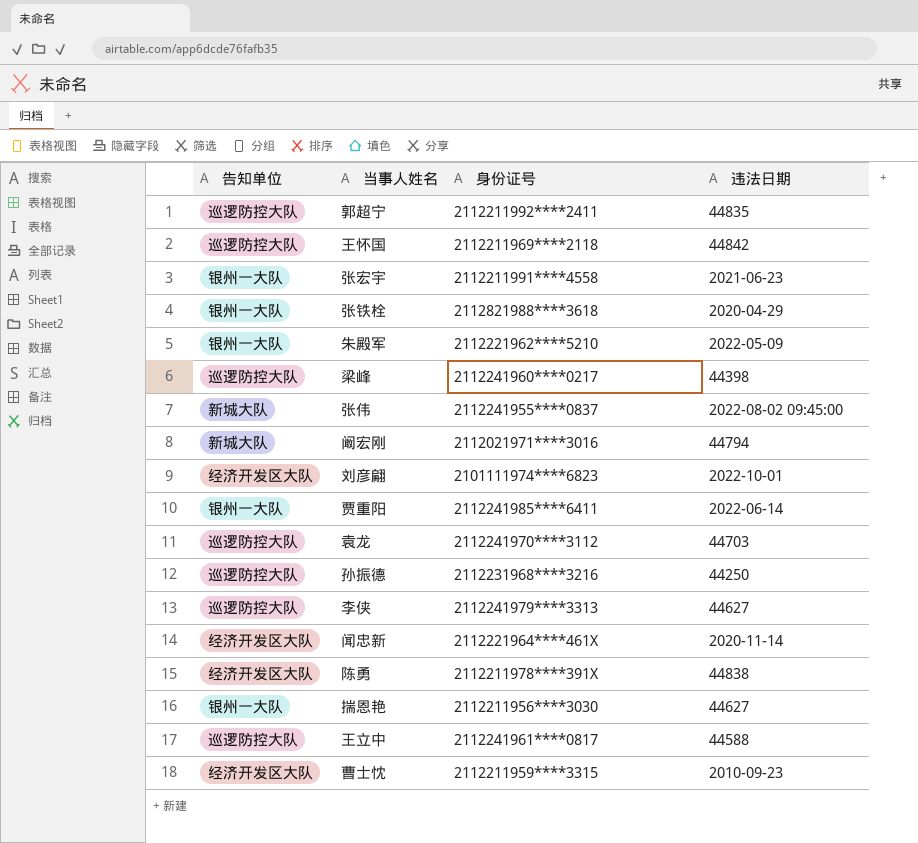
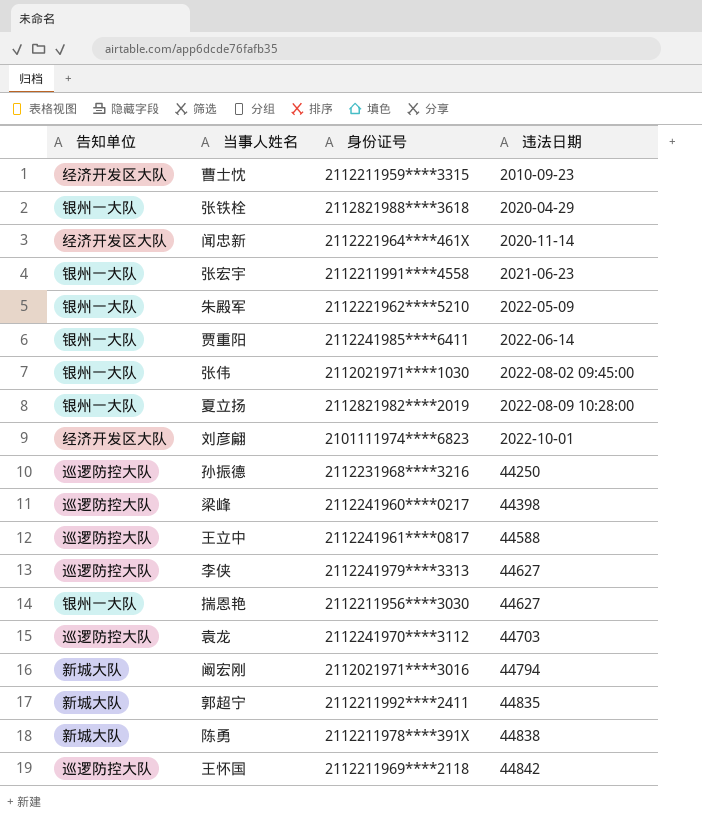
row order: none -> 违法日期 ascending
张伟 | 告知单位: 新城大队 -> 银州一大队
张伟 | 身份证号: 2112241955****0837 -> 2112021971****1030
row 夏立扬: none -> 银州一大队 | 2112821982****2019 | 2022-08-09 10:28:00
郭超宁 | 告知单位: 巡逻防控大队 -> 新城大队
陈勇 | 告知单位: 经济开发区大队 -> 新城大队

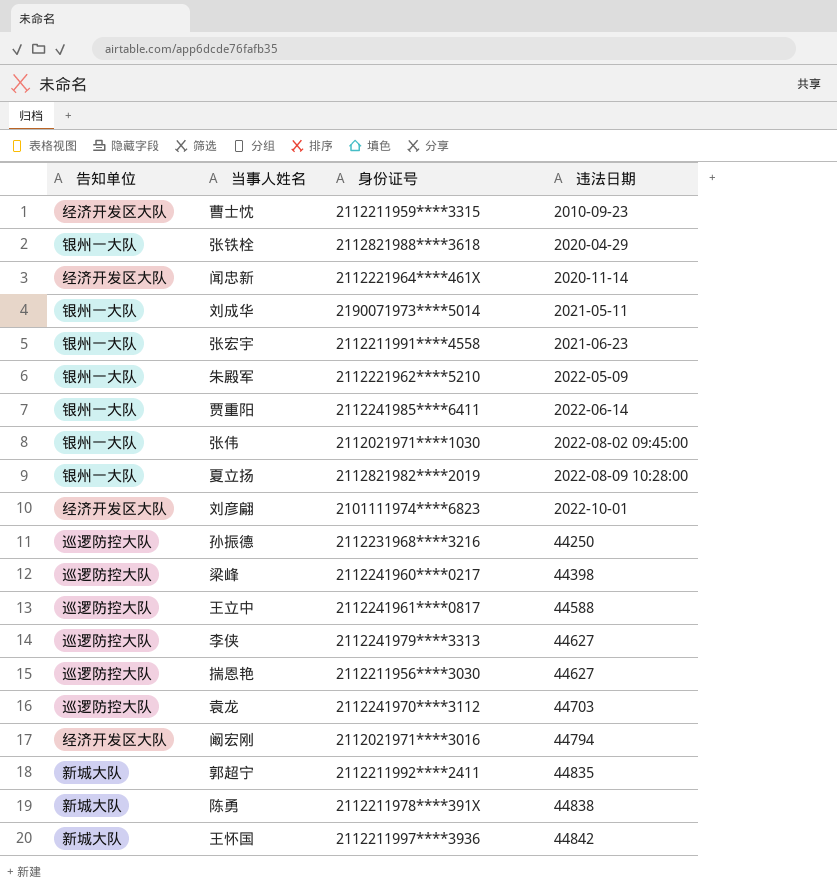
row 刘成华: none -> 银州一大队 | 2190071973****5014 | 2021-05-11
揣恩艳 | 告知单位: 银州一大队 -> 巡逻防控大队
阚宏刚 | 告知单位: 新城大队 -> 经济开发区大队
王怀国 | 告知单位: 巡逻防控大队 -> 新城大队
王怀国 | 身份证号: 2112211969****2118 -> 2112211997****3936

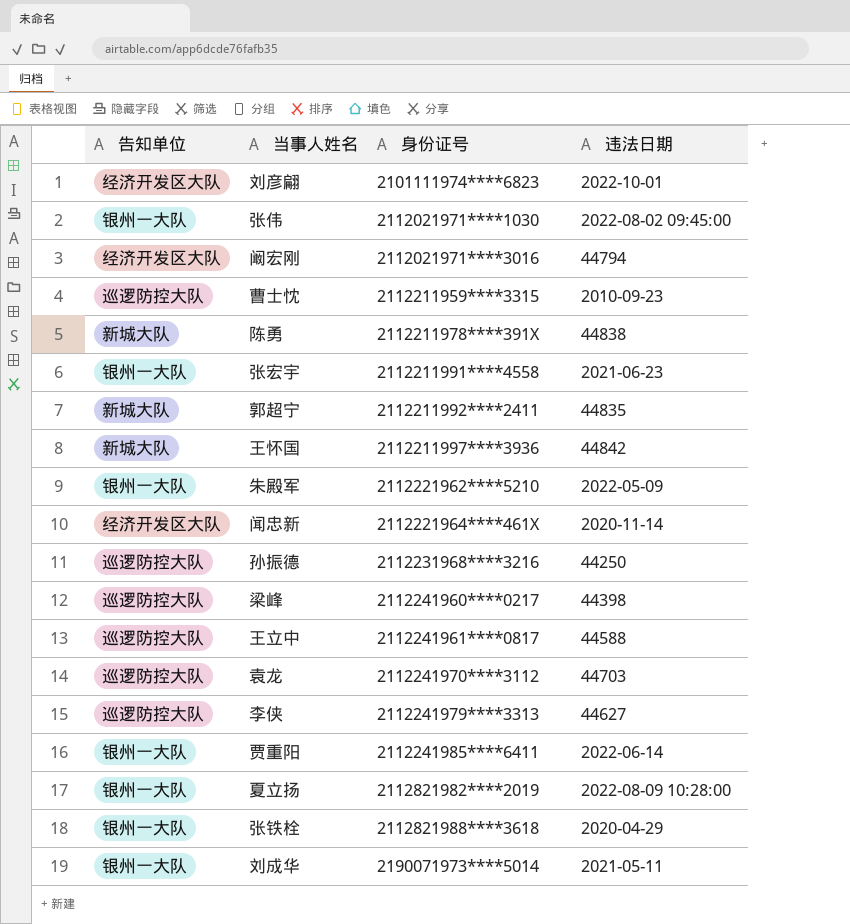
row order: 违法日期 ascending -> 身份证号 ascending
row 揣恩艳: 巡逻防控大队 | 2112211956****3030 | 44627 -> none
曹士忱 | 告知单位: 经济开发区大队 -> 巡逻防控大队

